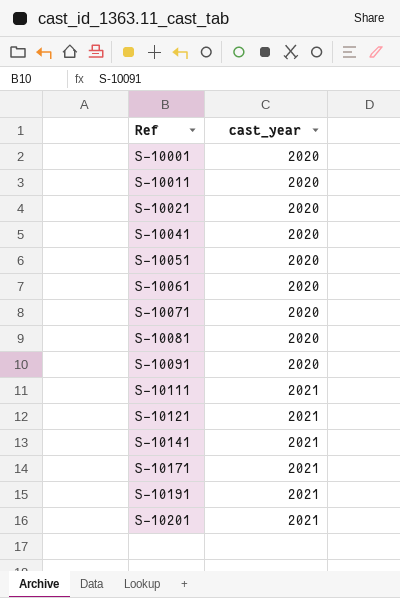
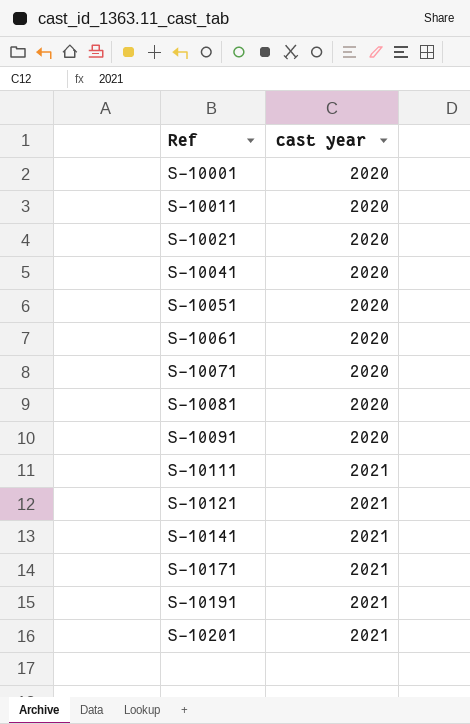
column name: cast_year -> cast year

